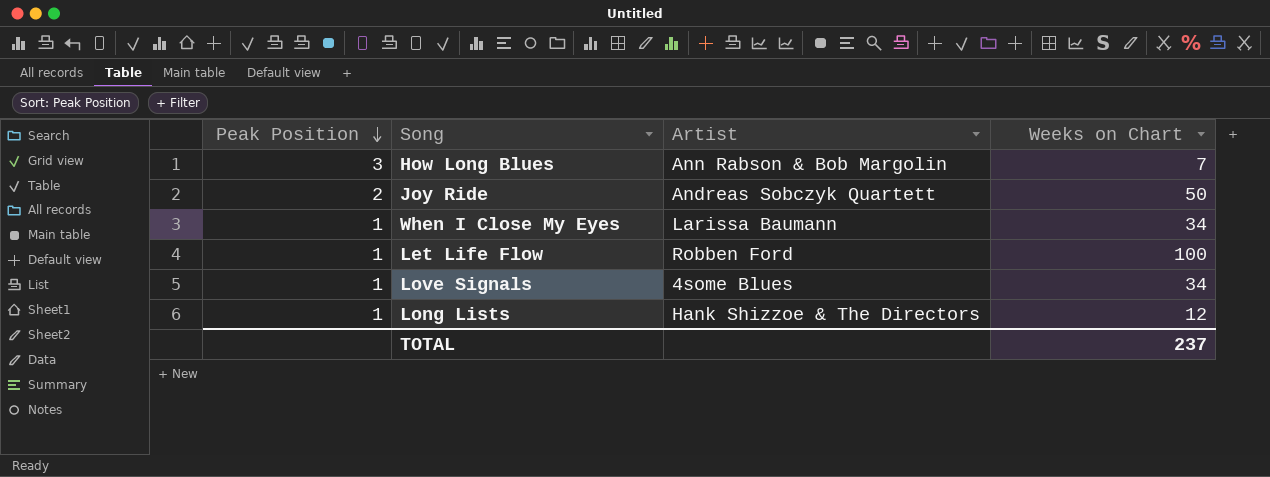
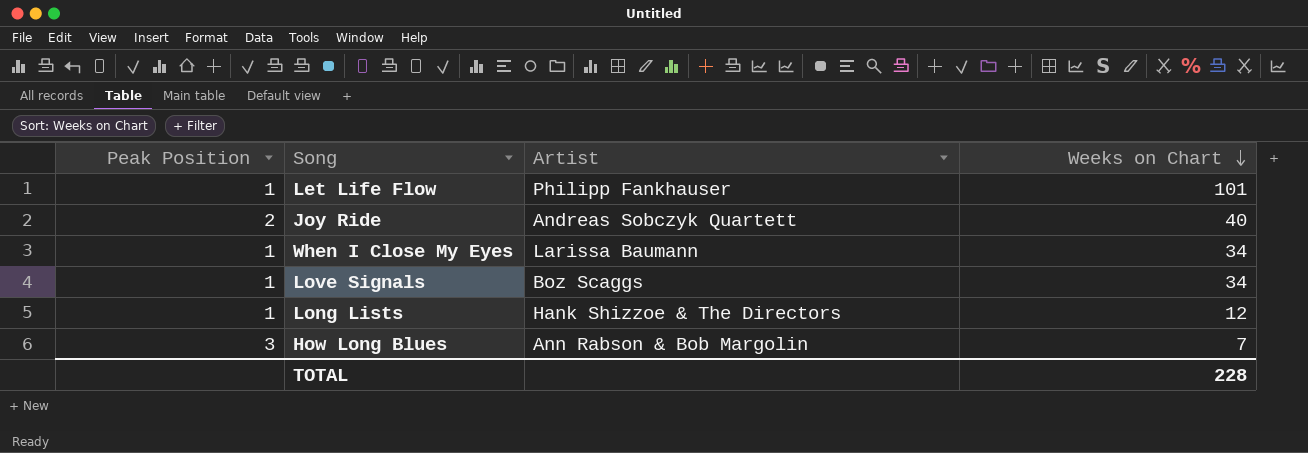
row order: Peak Position descending -> Weeks on Chart descending
Let Life Flow | Artist: Robben Ford -> Philipp Fankhauser
Let Life Flow | Weeks on Chart: 100 -> 101
Joy Ride | Weeks on Chart: 50 -> 40
Love Signals | Artist: 4some Blues -> Boz Scaggs
TOTAL | Weeks on Chart: 237 -> 228

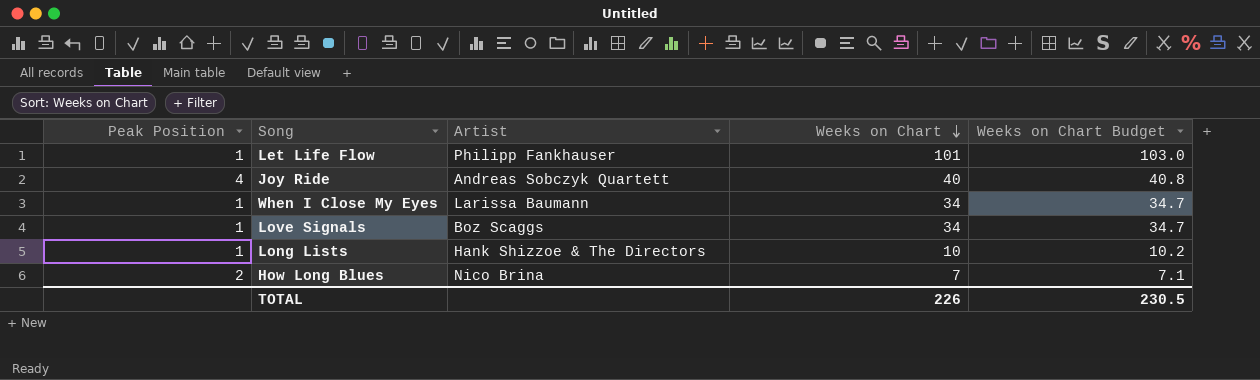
column Weeks on Chart Budget | formula: none -> [Weeks on Chart] * 1.02
Joy Ride | Peak Position: 2 -> 4
Long Lists | Weeks on Chart: 12 -> 10
How Long Blues | Peak Position: 3 -> 2
How Long Blues | Artist: Ann Rabson & Bob Margolin -> Nico Brina
TOTAL | Weeks on Chart: 228 -> 226

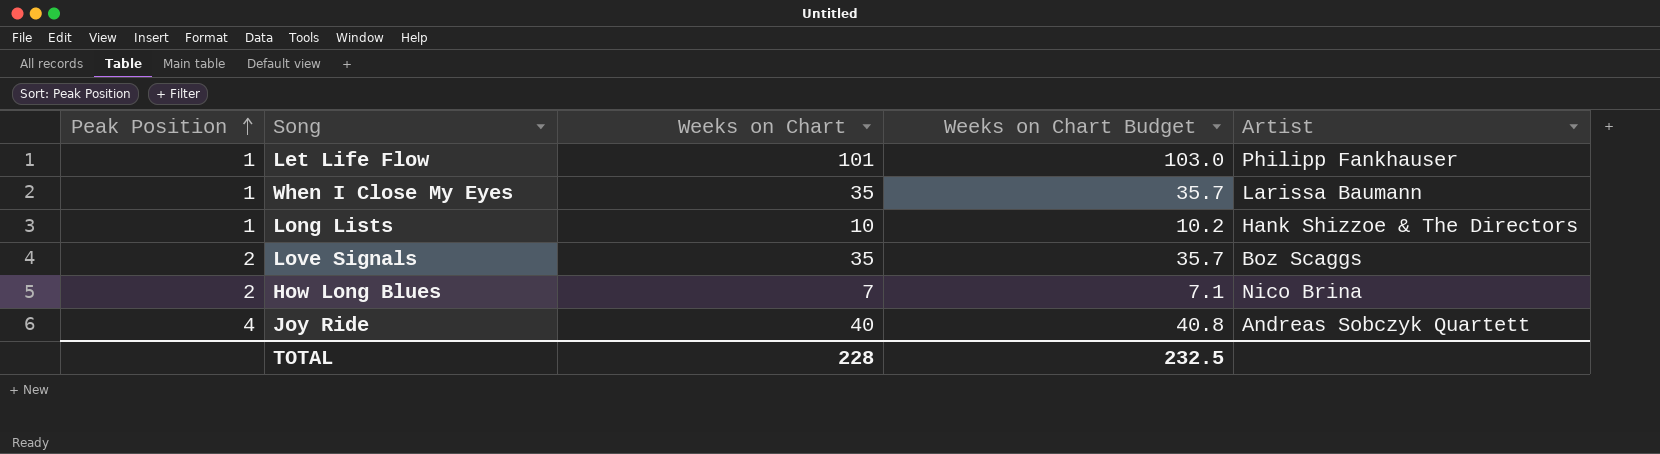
row order: Weeks on Chart descending -> Peak Position ascending
column Artist | position: 3 -> 5
When I Close My Eyes | Weeks on Chart: 34 -> 35
When I Close My Eyes | Weeks on Chart Budget: 34.7 -> 35.7
Love Signals | Peak Position: 1 -> 2
Love Signals | Weeks on Chart: 34 -> 35
Love Signals | Weeks on Chart Budget: 34.7 -> 35.7
TOTAL | Weeks on Chart: 226 -> 228
TOTAL | Weeks on Chart Budget: 230.5 -> 232.5

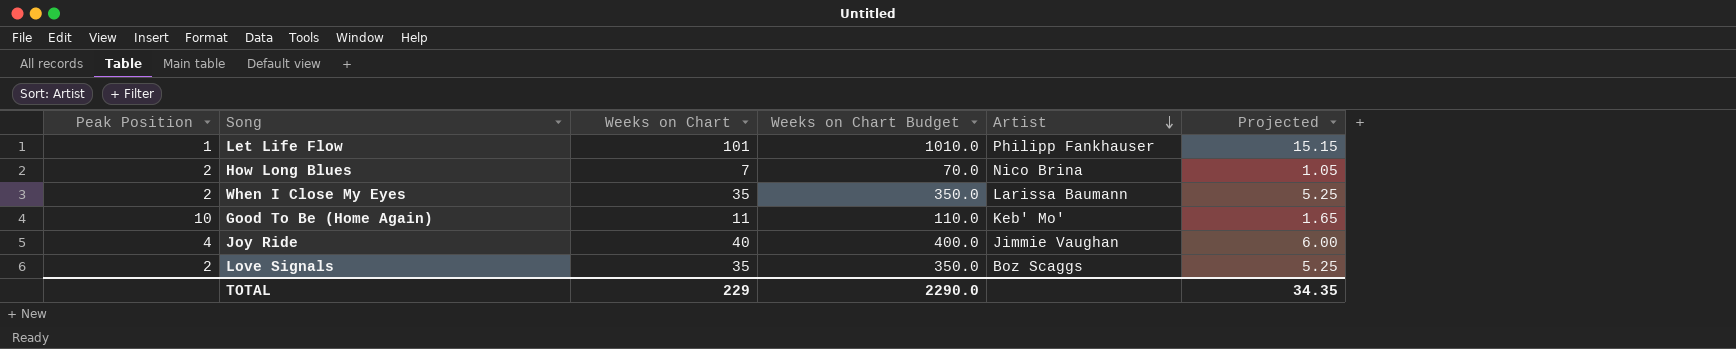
row order: Peak Position ascending -> Artist descending
column Weeks on Chart Budget | formula: [Weeks on Chart] * 1.02 -> [Weeks on Chart] * 10
column Projected | formula: none -> [Weeks on Chart] * 0.15
row Long Lists: 1 | 10 | 10.2 | Hank Shizzoe & The Directors -> none
When I Close My Eyes | Peak Position: 1 -> 2
row Good To Be (Home Again): none -> 10 | 11 | 110.0 | Keb' Mo' | 1.65
Joy Ride | Artist: Andreas Sobczyk Quartett -> Jimmie Vaughan
TOTAL | Weeks on Chart: 228 -> 229
TOTAL | Weeks on Chart Budget: 232.5 -> 2290.0

